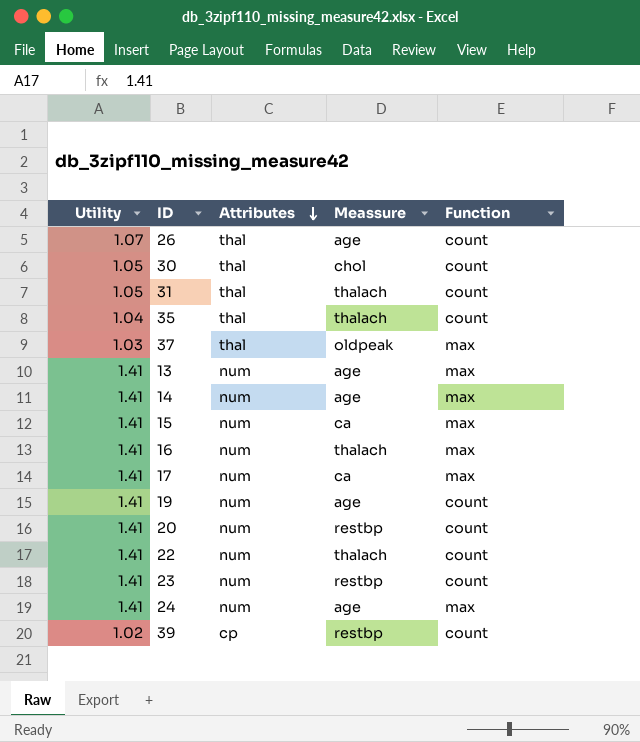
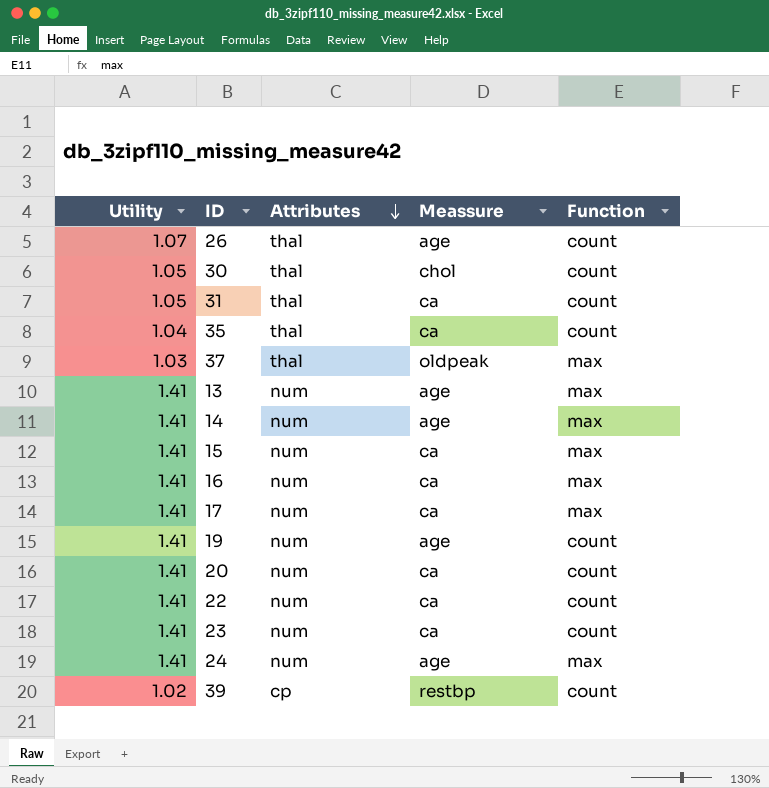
31 | Meassure: thalach -> ca
35 | Meassure: thalach -> ca
16 | Meassure: thalach -> ca
20 | Meassure: restbp -> ca
22 | Meassure: thalach -> ca
23 | Meassure: restbp -> ca

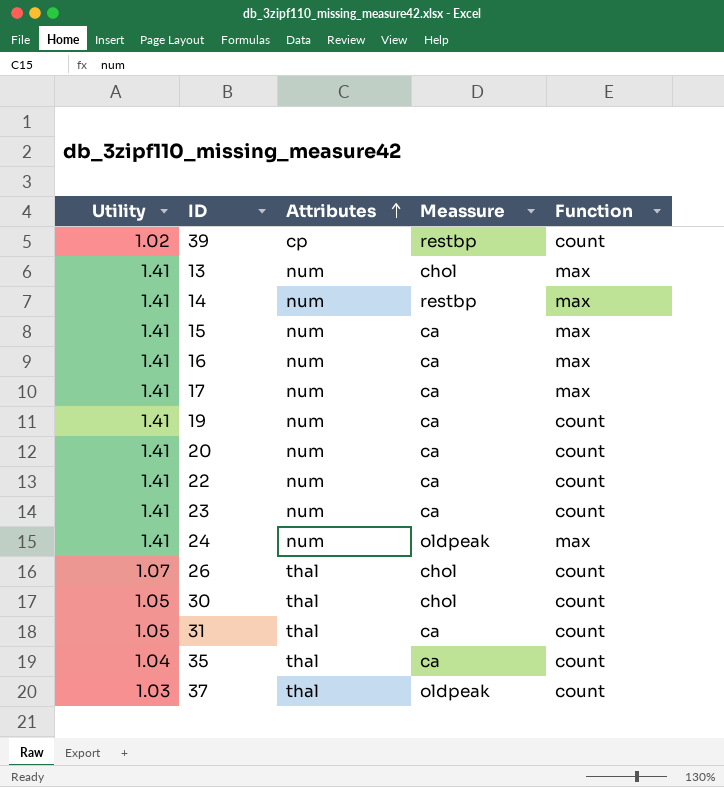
row order: Attributes descending -> Attributes ascending
13 | Meassure: age -> chol
14 | Meassure: age -> restbp
19 | Meassure: age -> ca
24 | Meassure: age -> oldpeak
26 | Meassure: age -> chol
37 | Function: max -> count

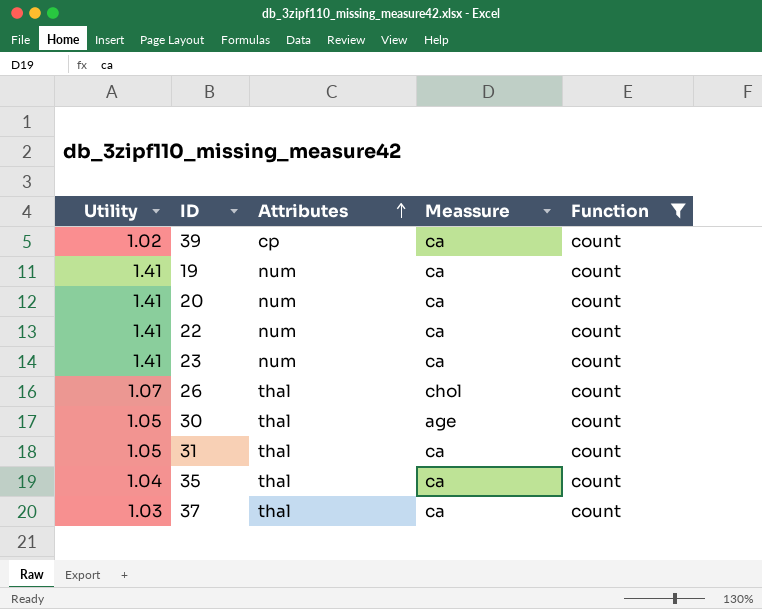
filter: none -> Function = count
39 | Meassure: restbp -> ca
30 | Meassure: chol -> age
37 | Meassure: oldpeak -> ca

